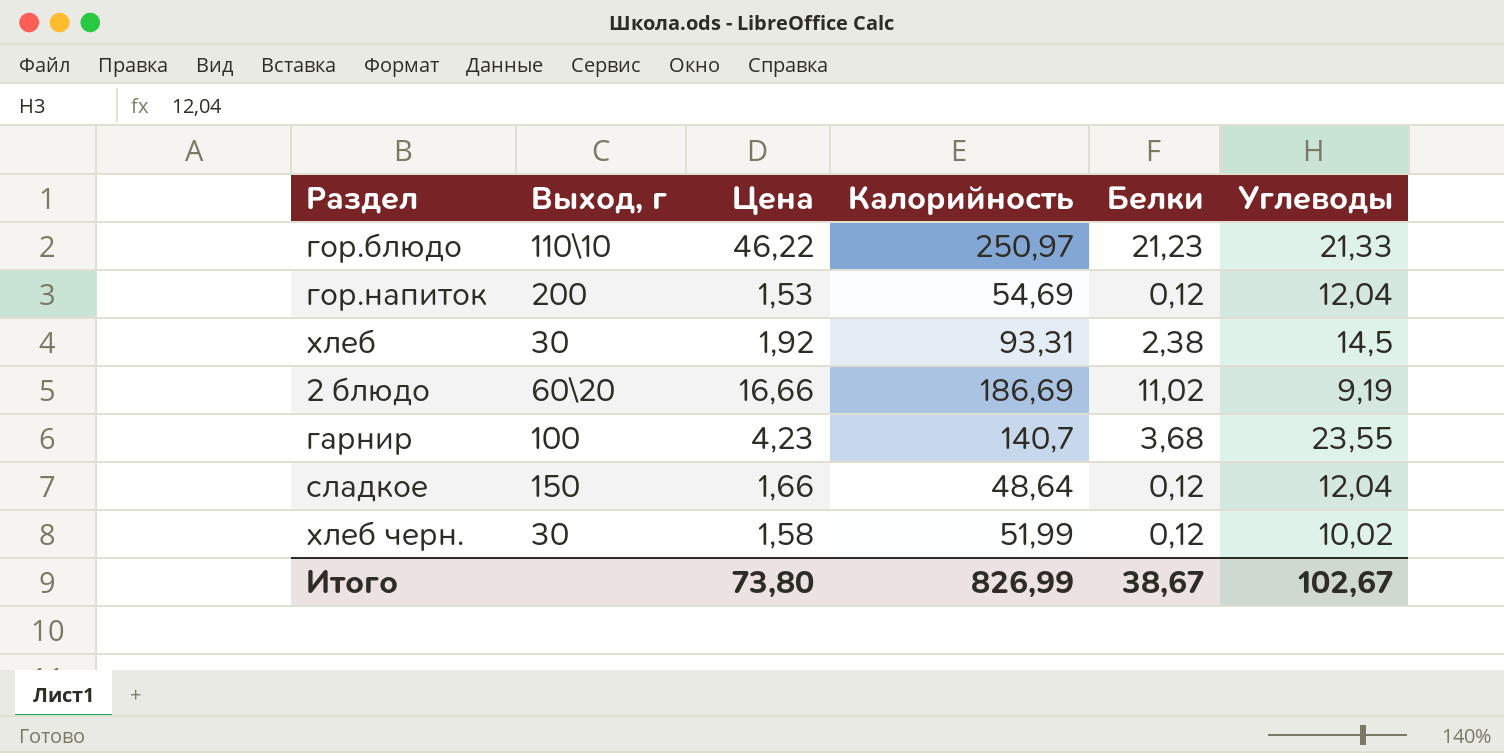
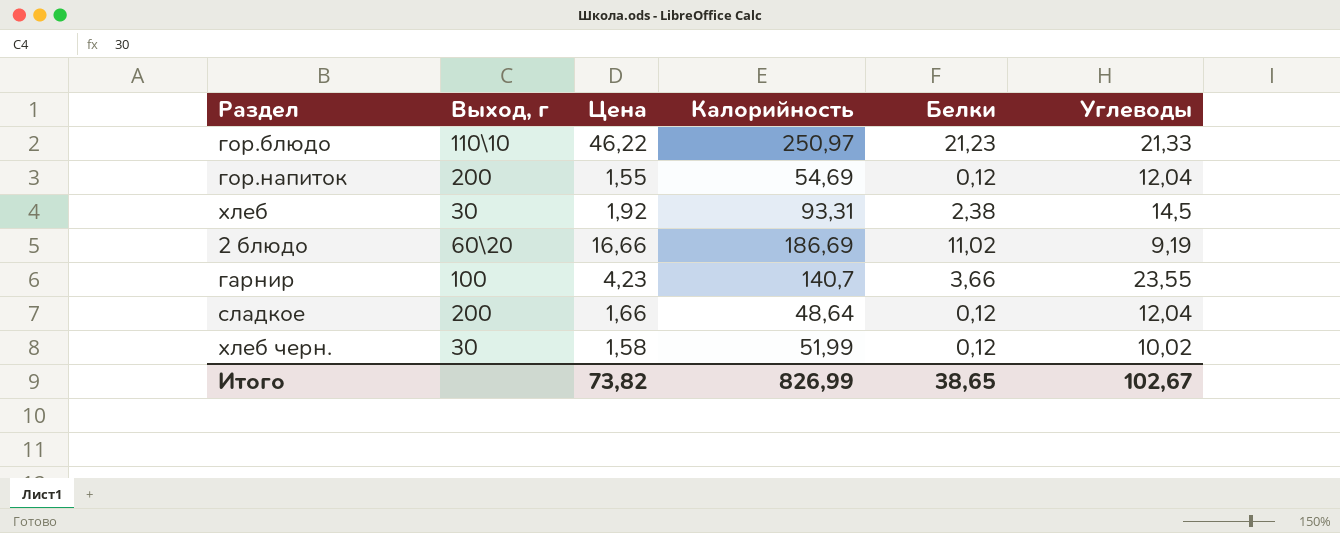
гор.напиток | Цена: 1,53 -> 1,55
гарнир | Белки: 3,68 -> 3,66
сладкое | Выход, г: 150 -> 200
Итого | Цена: 73,80 -> 73,82
Итого | Белки: 38,67 -> 38,65

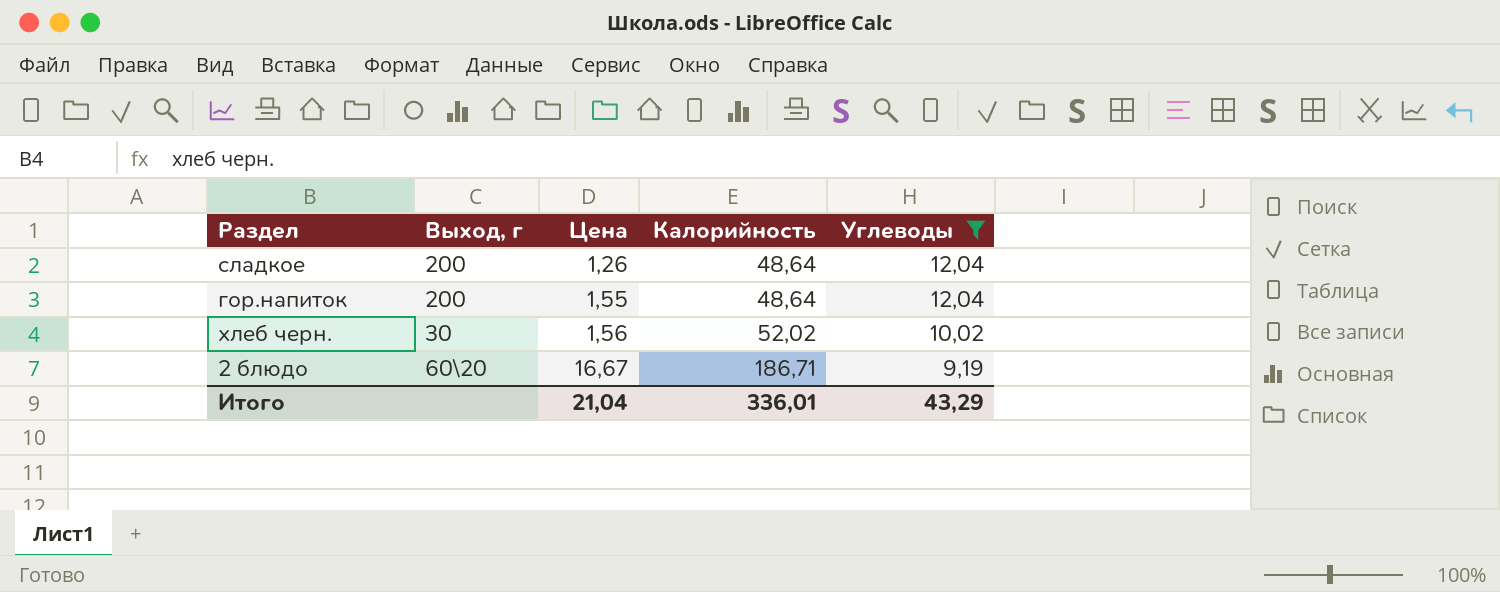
filter: none -> Углеводы <= 12,04
row order: none -> Цена ascending
column Белки | position: 5 -> none
сладкое | Цена: 1,66 -> 1,26
гор.напиток | Калорийность: 54,69 -> 48,64
хлеб черн. | Цена: 1,58 -> 1,56
хлеб черн. | Калорийность: 51,99 -> 52,02
2 блюдо | Цена: 16,66 -> 16,67
2 блюдо | Калорийность: 186,69 -> 186,71
Итого | Цена: 73,82 -> 21,04
Итого | Калорийность: 826,99 -> 336,01
Итого | Углеводы: 102,67 -> 43,29

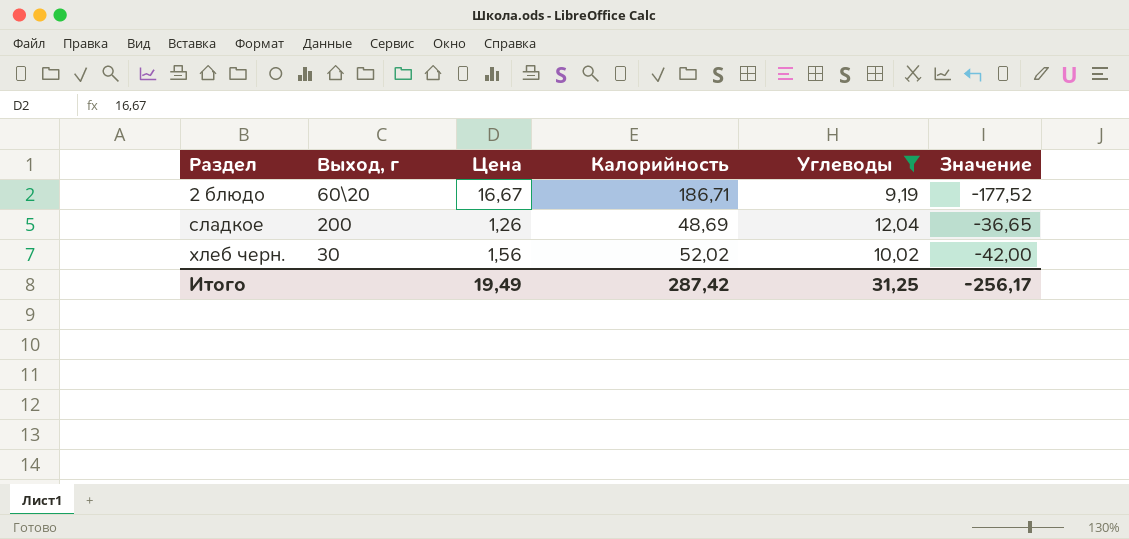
row order: Цена ascending -> Раздел ascending
column Значение | formula: none -> [Углеводы] - [Калорийность]
row гор.напиток: 200 | 1,55 | 48,64 | 12,04 -> none
сладкое | Калорийность: 48,64 -> 48,69
Итого | Цена: 21,04 -> 19,49
Итого | Калорийность: 336,01 -> 287,42
Итого | Углеводы: 43,29 -> 31,25

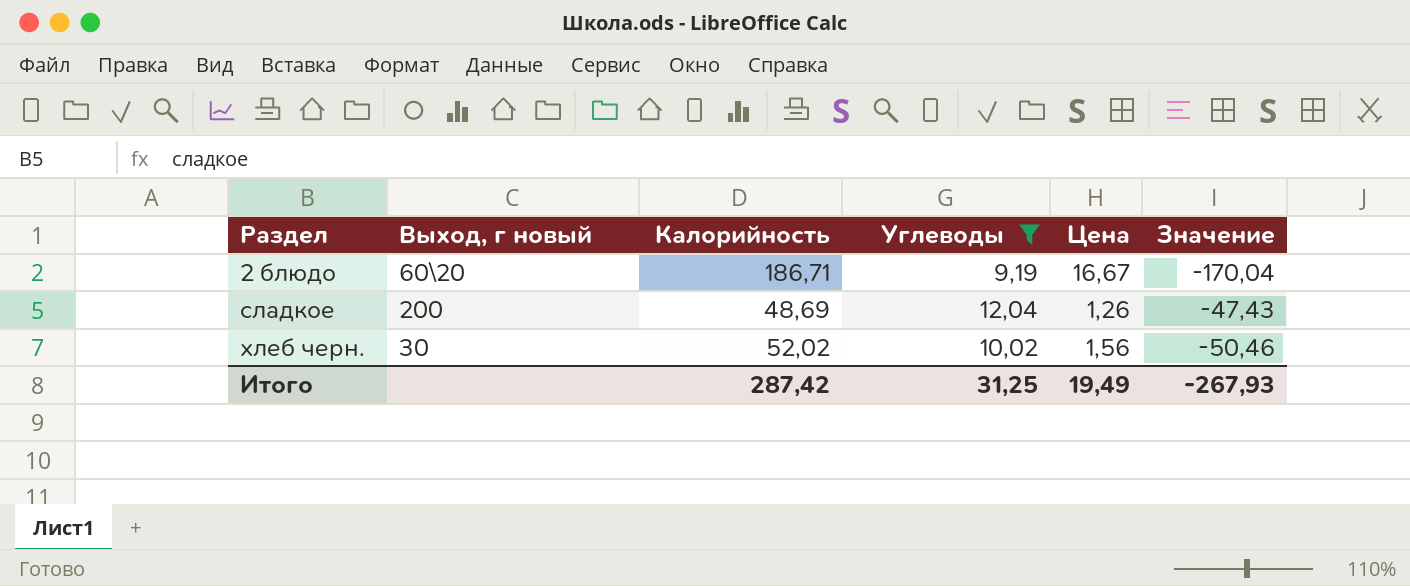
column name: Выход, г -> Выход, г новый
column Цена | position: 3 -> 5
column Значение | formula: [Углеводы] - [Калорийность] -> [Цена] - [Калорийность]
Итого | Значение: -256,17 -> -267,93

